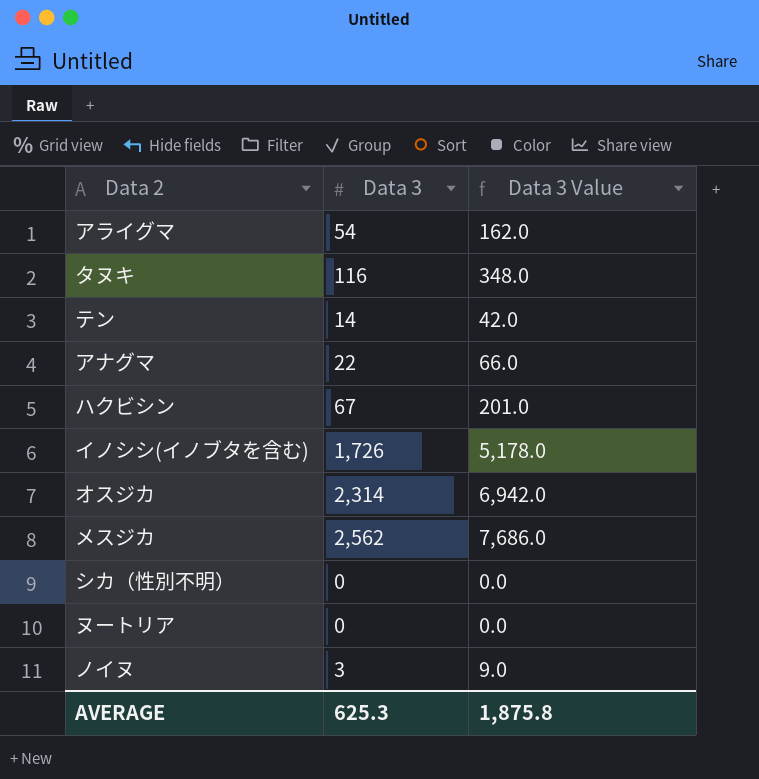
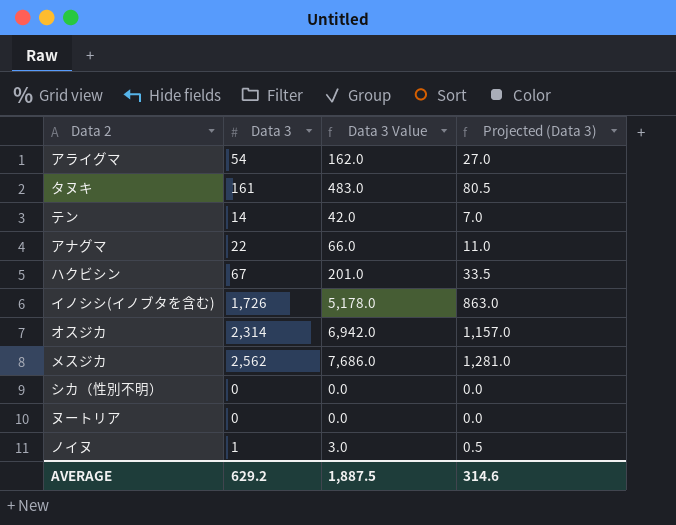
column Projected (Data 3) | formula: none -> [Data 3] * 0.5
タヌキ | Data 3: 116 -> 161
タヌキ | Data 3 Value: 348.0 -> 483.0
ノイヌ | Data 3: 3 -> 1
ノイヌ | Data 3 Value: 9.0 -> 3.0
AVERAGE | Data 3: 625.3 -> 629.2
AVERAGE | Data 3 Value: 1,875.8 -> 1,887.5

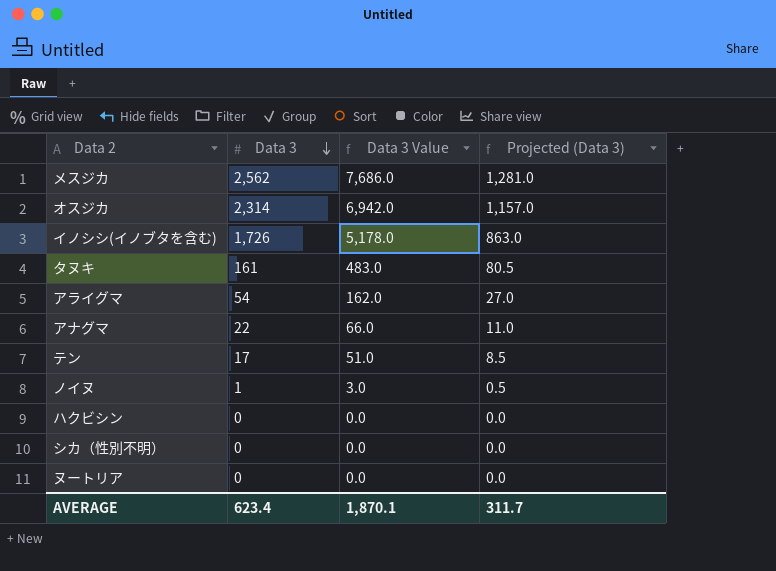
row order: none -> Data 3 descending
テン | Data 3: 14 -> 17
テン | Data 3 Value: 42.0 -> 51.0
テン | Projected (Data 3): 7.0 -> 8.5
ハクビシン | Data 3: 67 -> 0
ハクビシン | Data 3 Value: 201.0 -> 0.0
ハクビシン | Projected (Data 3): 33.5 -> 0.0
AVERAGE | Data 3: 629.2 -> 623.4
AVERAGE | Data 3 Value: 1,887.5 -> 1,870.1
AVERAGE | Projected (Data 3): 314.6 -> 311.7

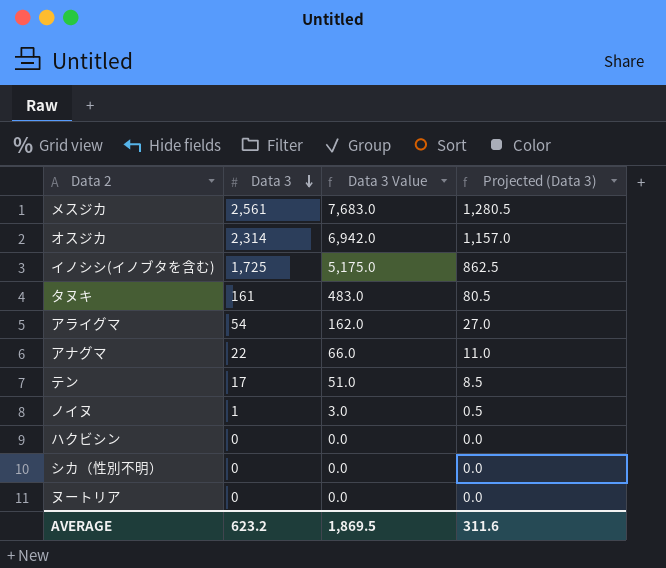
メスジカ | Data 3: 2,562 -> 2,561
メスジカ | Data 3 Value: 7,686.0 -> 7,683.0
メスジカ | Projected (Data 3): 1,281.0 -> 1,280.5
イノシシ(イノブタを含む) | Data 3: 1,726 -> 1,725
イノシシ(イノブタを含む) | Data 3 Value: 5,178.0 -> 5,175.0
イノシシ(イノブタを含む) | Projected (Data 3): 863.0 -> 862.5
AVERAGE | Data 3: 623.4 -> 623.2
AVERAGE | Data 3 Value: 1,870.1 -> 1,869.5
AVERAGE | Projected (Data 3): 311.7 -> 311.6

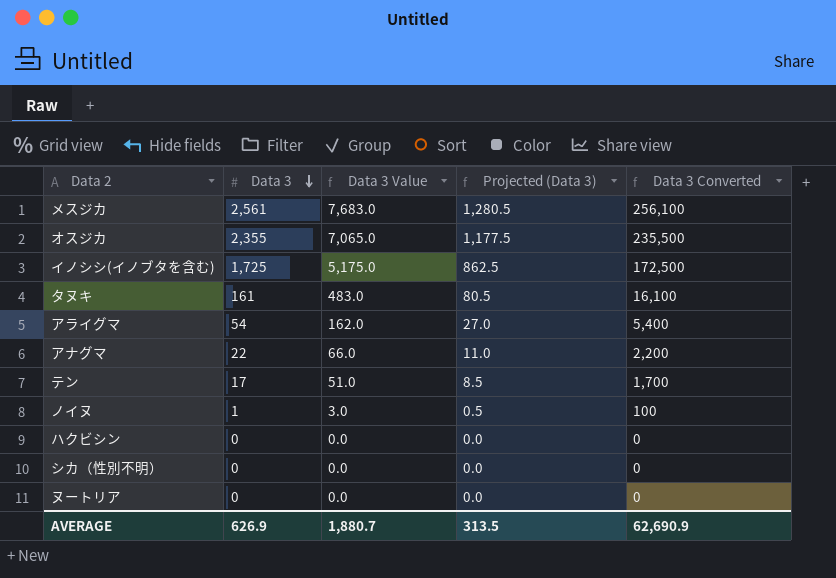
column Data 3 Converted | formula: none -> [Data 3] * 100
オスジカ | Data 3: 2,314 -> 2,355
オスジカ | Data 3 Value: 6,942.0 -> 7,065.0
オスジカ | Projected (Data 3): 1,157.0 -> 1,177.5
AVERAGE | Data 3: 623.2 -> 626.9
AVERAGE | Data 3 Value: 1,869.5 -> 1,880.7
AVERAGE | Projected (Data 3): 311.6 -> 313.5

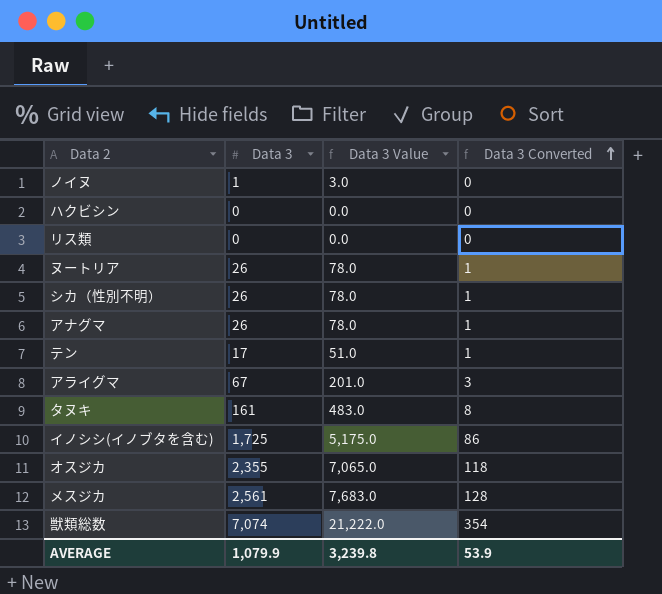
row order: Data 3 descending -> Data 3 Converted ascending
column Projected (Data 3) | formula: [Data 3] * 0.5 -> none
column Data 3 Converted | formula: [Data 3] * 100 -> [Data 3] * 0.05
row リス類: none -> 0 | 0.0 | 0
ヌートリア | Data 3: 0 -> 26
ヌートリア | Data 3 Value: 0.0 -> 78.0
シカ（性別不明） | Data 3: 0 -> 26
シカ（性別不明） | Data 3 Value: 0.0 -> 78.0
アナグマ | Data 3: 22 -> 26
アナグマ | Data 3 Value: 66.0 -> 78.0
アライグマ | Data 3: 54 -> 67
アライグマ | Data 3 Value: 162.0 -> 201.0
row 獣類総数: none -> 7,074 | 21,222.0 | 354
AVERAGE | Data 3: 626.9 -> 1,079.9
AVERAGE | Data 3 Value: 1,880.7 -> 3,239.8
AVERAGE | Data 3 Converted: 62,690.9 -> 53.9

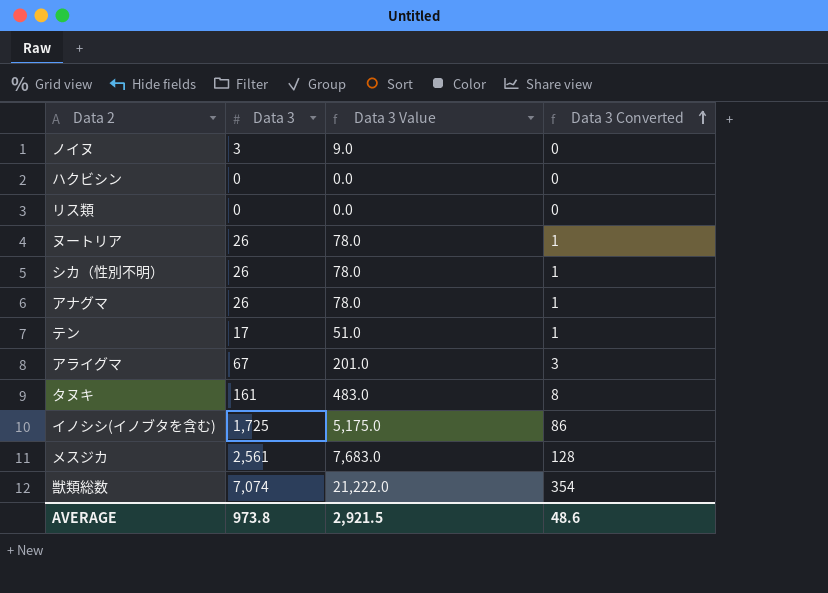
row オスジカ: 2,355 | 7,065.0 | 118 -> none
ノイヌ | Data 3: 1 -> 3
ノイヌ | Data 3 Value: 3.0 -> 9.0
AVERAGE | Data 3: 1,079.9 -> 973.8
AVERAGE | Data 3 Value: 3,239.8 -> 2,921.5
AVERAGE | Data 3 Converted: 53.9 -> 48.6

